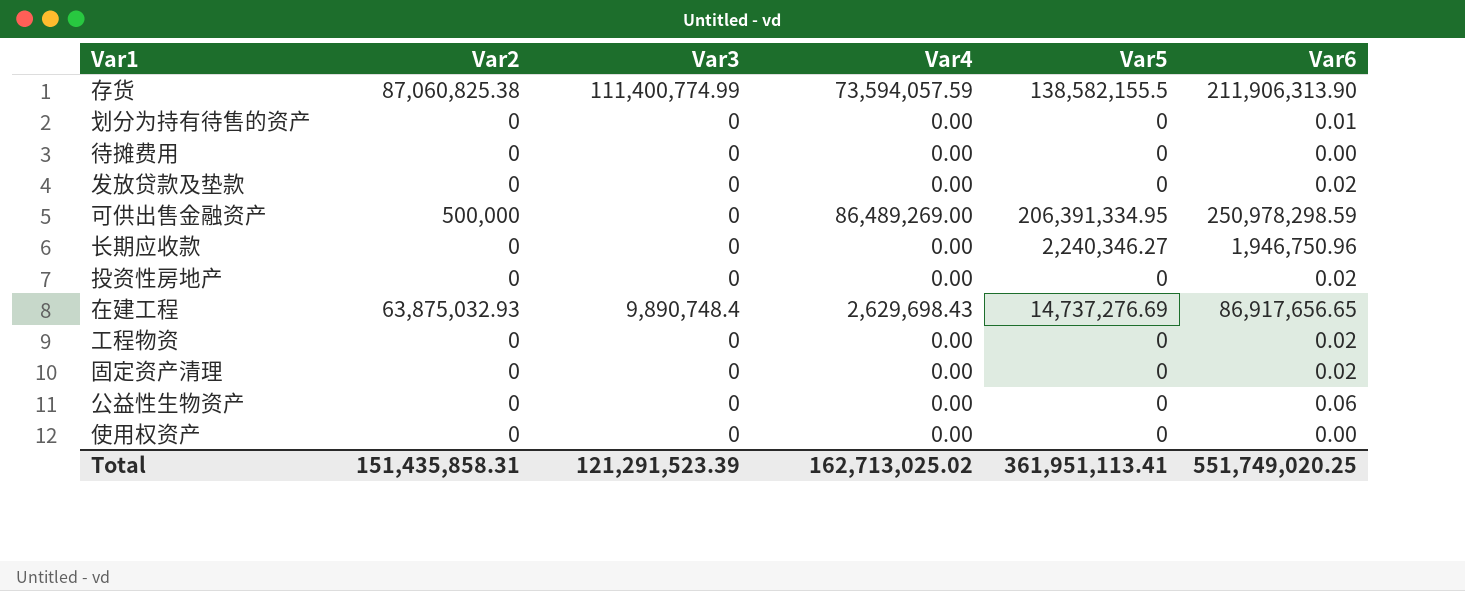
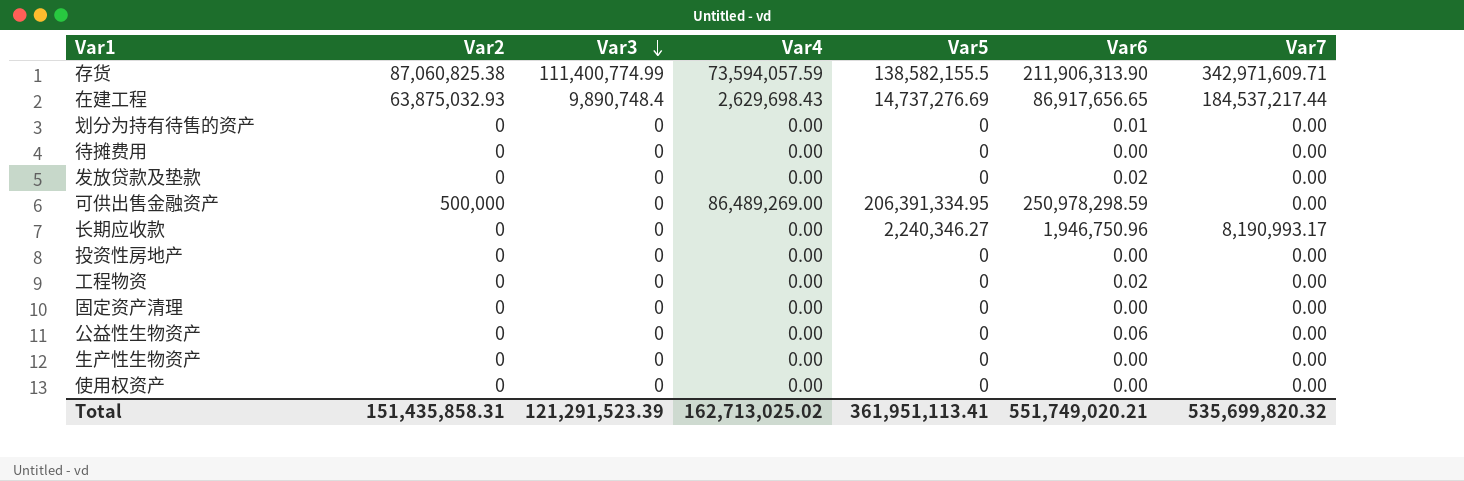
row order: none -> Var3 descending
column Var7 | position: none -> 7
投资性房地产 | Var6: 0.02 -> 0.00
固定资产清理 | Var6: 0.02 -> 0.00
row 生产性生物资产: none -> 0 | 0 | 0.00 | 0 | 0.00 | 0.00
Total | Var6: 551,749,020.25 -> 551,749,020.21

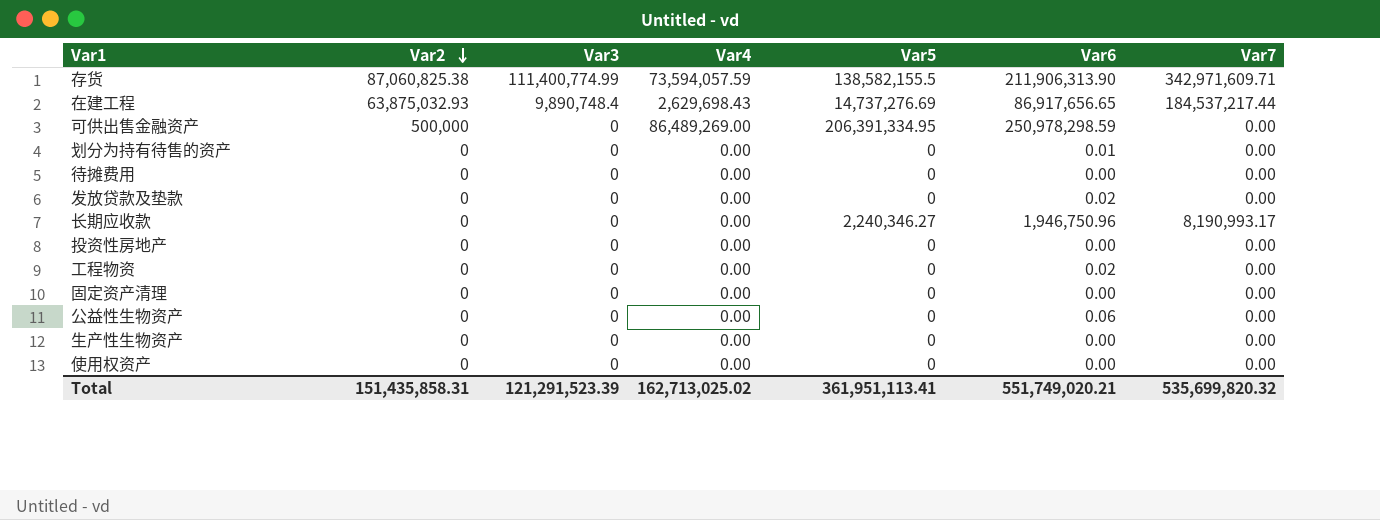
row order: Var3 descending -> Var2 descending

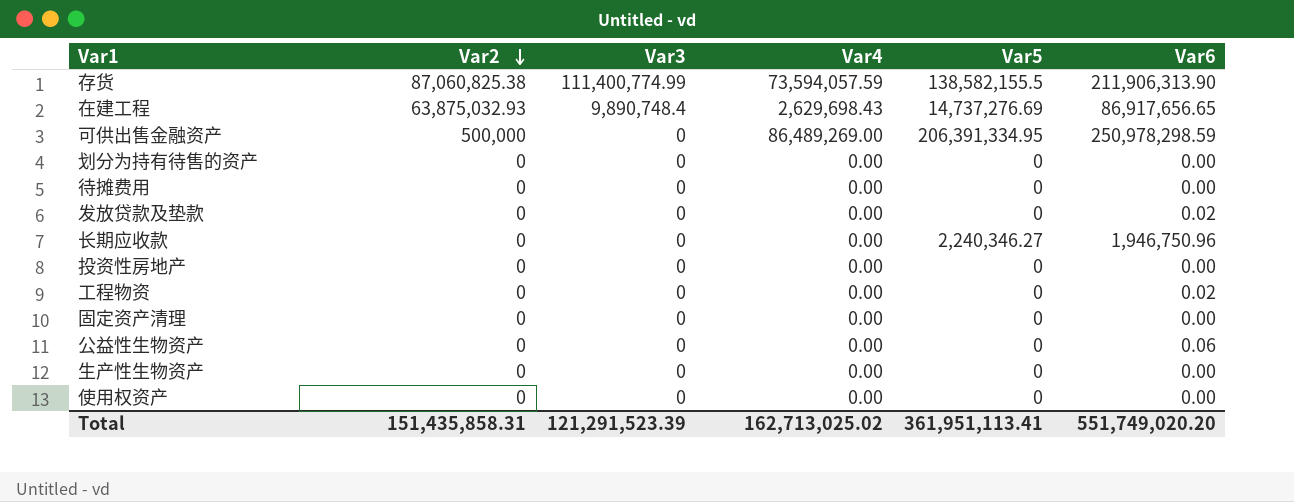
column Var7 | position: 7 -> none
划分为持有待售的资产 | Var6: 0.01 -> 0.00
Total | Var6: 551,749,020.21 -> 551,749,020.20

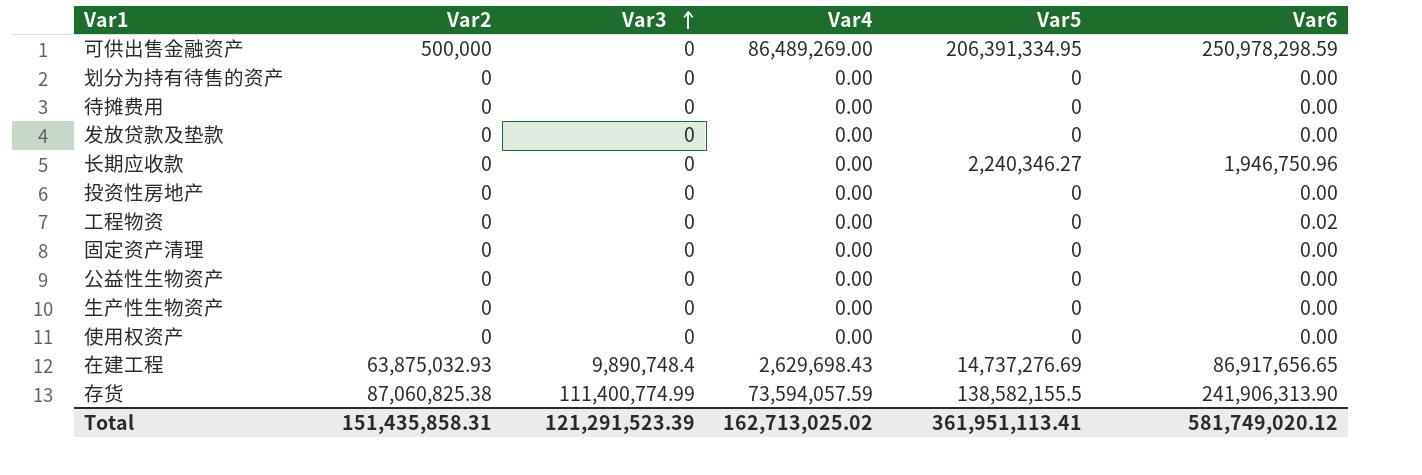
row order: Var2 descending -> Var3 ascending
发放贷款及垫款 | Var6: 0.02 -> 0.00
公益性生物资产 | Var6: 0.06 -> 0.00
存货 | Var6: 211,906,313.90 -> 241,906,313.90
Total | Var6: 551,749,020.20 -> 581,749,020.12

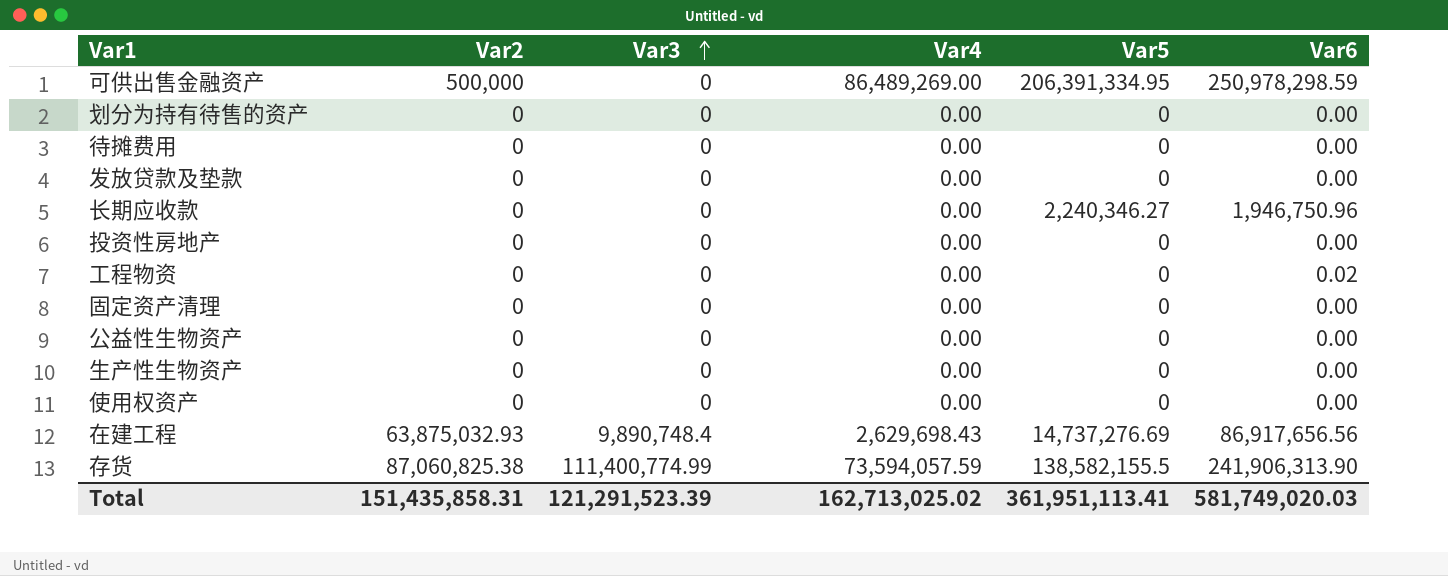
在建工程 | Var6: 86,917,656.65 -> 86,917,656.56
Total | Var6: 581,749,020.12 -> 581,749,020.03

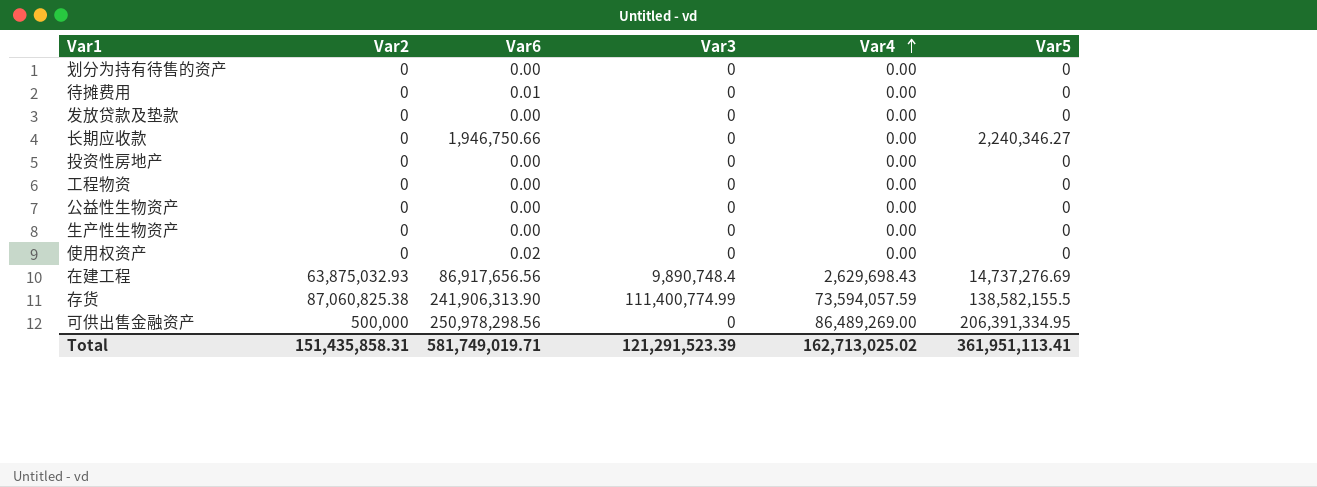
row order: Var3 ascending -> Var4 ascending
column Var6 | position: 6 -> 3
row 固定资产清理: 0 | 0 | 0.00 | 0 | 0.00 -> none
待摊费用 | Var6: 0.00 -> 0.01
长期应收款 | Var6: 1,946,750.96 -> 1,946,750.66
工程物资 | Var6: 0.02 -> 0.00
使用权资产 | Var6: 0.00 -> 0.02
可供出售金融资产 | Var6: 250,978,298.59 -> 250,978,298.56
Total | Var6: 581,749,020.03 -> 581,749,019.71

